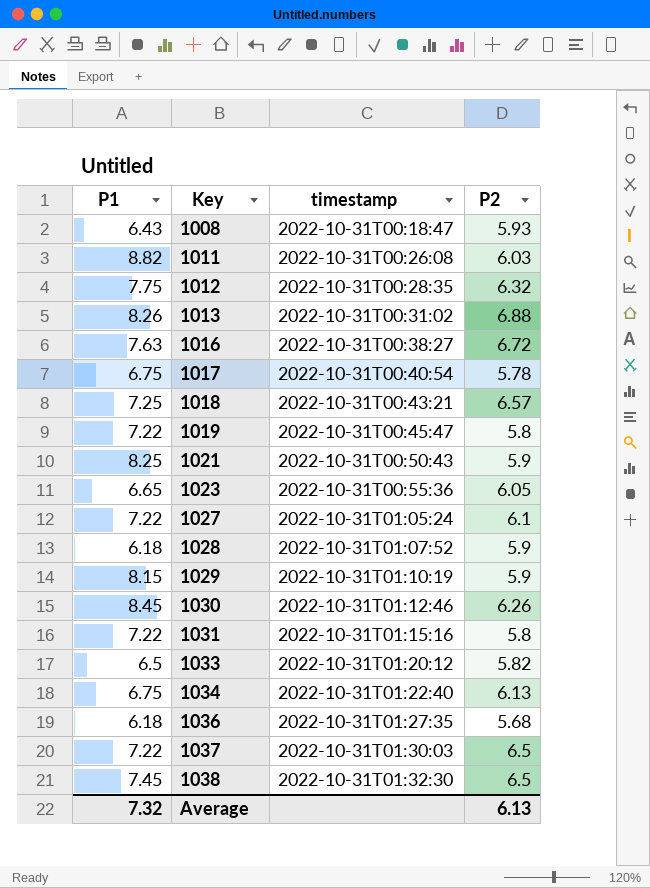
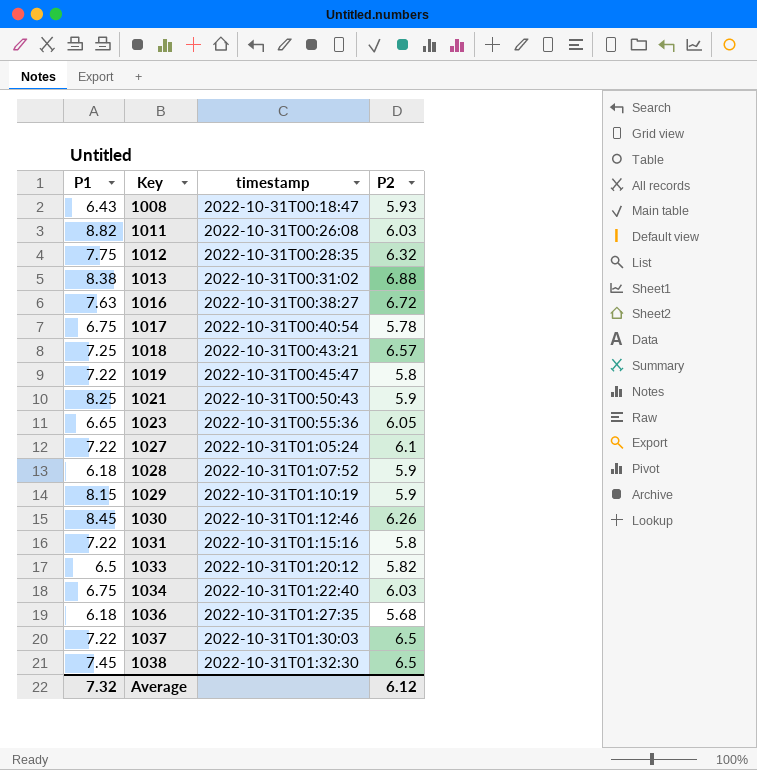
1013 | P1: 8.26 -> 8.38
1034 | P2: 6.13 -> 6.03
Average | P2: 6.13 -> 6.12

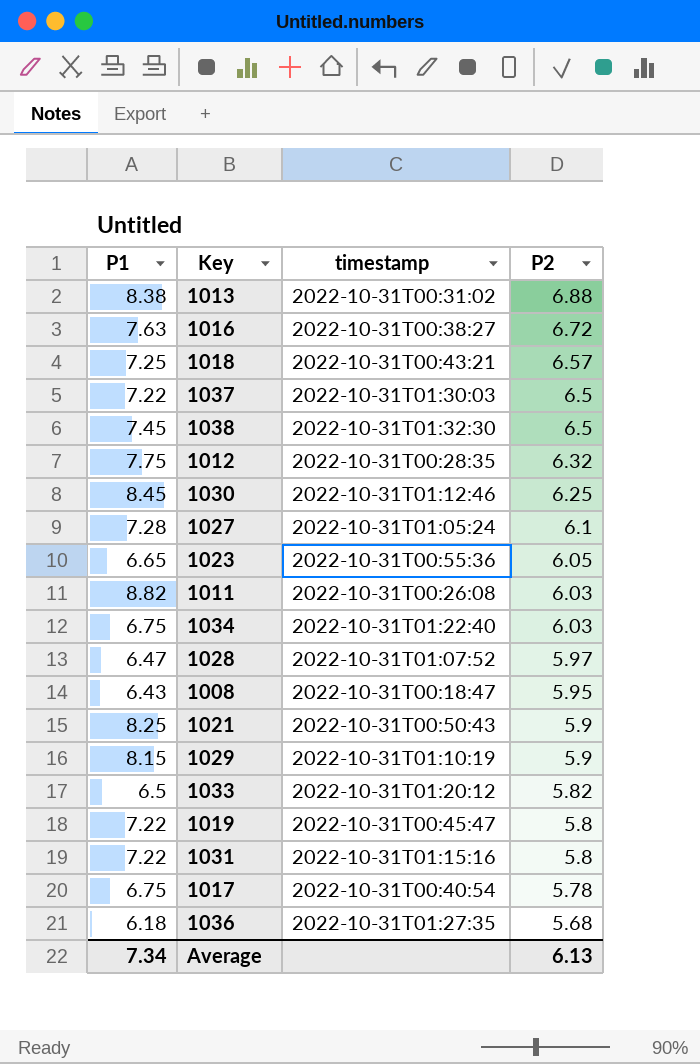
row order: Key ascending -> P2 descending
1030 | P2: 6.26 -> 6.25
1027 | P1: 7.22 -> 7.28
1028 | P1: 6.18 -> 6.47
1028 | P2: 5.9 -> 5.97
1008 | P2: 5.93 -> 5.95
Average | P1: 7.32 -> 7.34
Average | P2: 6.12 -> 6.13

